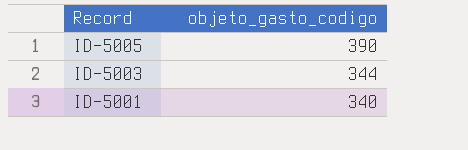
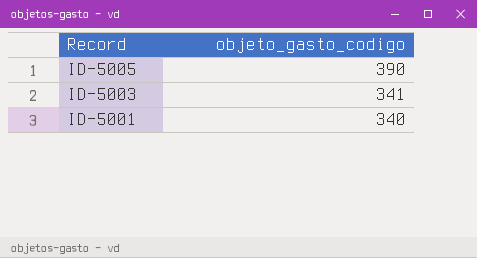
ID-5003 | objeto_gasto_codigo: 344 -> 341

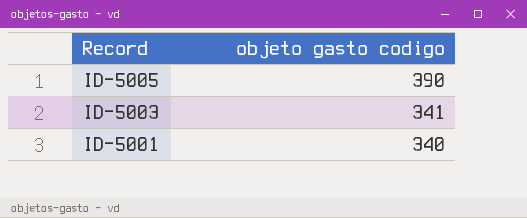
column name: objeto_gasto_codigo -> objeto gasto codigo

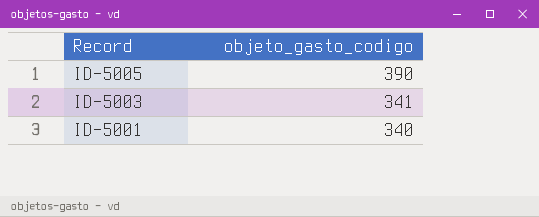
column name: objeto gasto codigo -> objeto_gasto_codigo

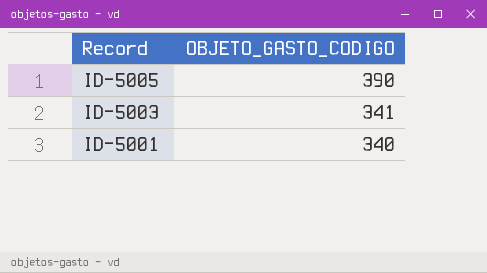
column name: objeto_gasto_codigo -> OBJETO_GASTO_CODIGO

